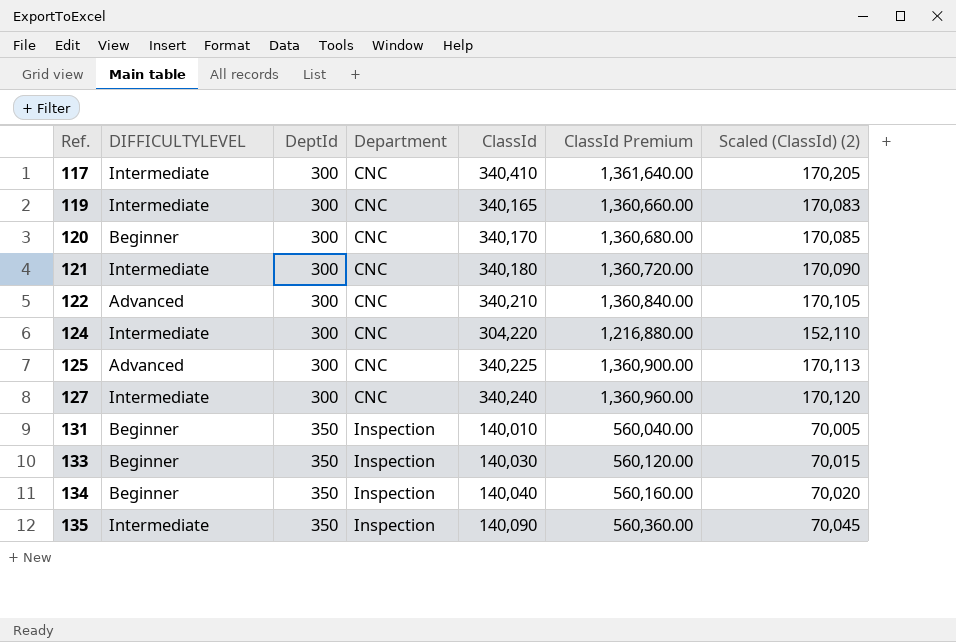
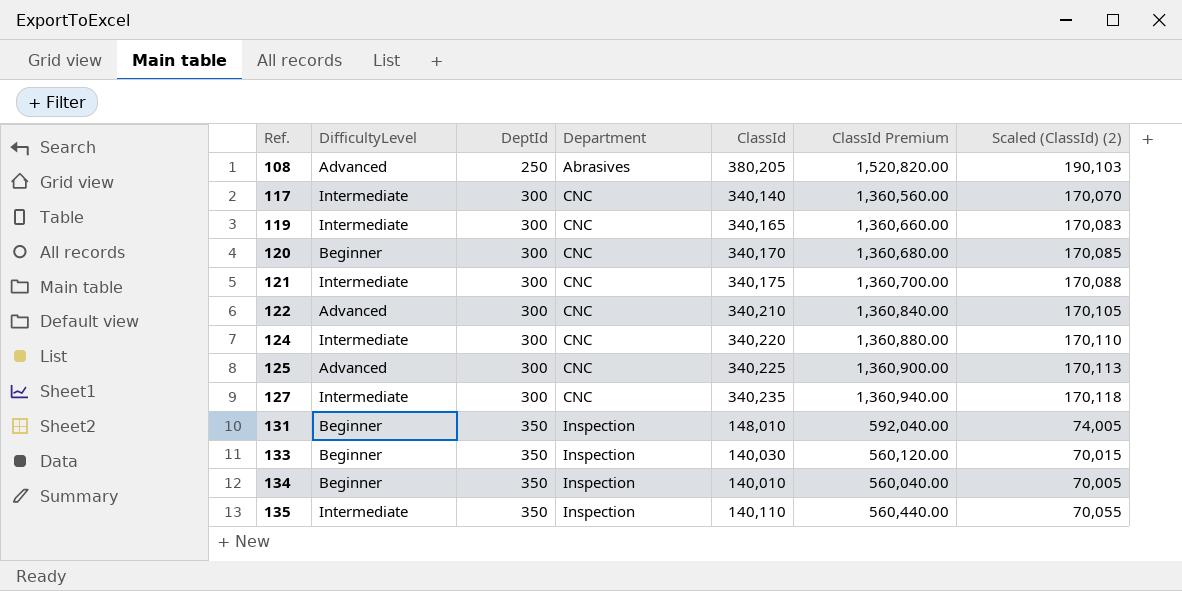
column name: DIFFICULTYLEVEL -> DifficultyLevel
row 108: none -> Advanced | 250 | Abrasives | 380,205 | 1,520,820.00 | 190,103
117 | ClassId: 340,410 -> 340,140
117 | ClassId Premium: 1,361,640.00 -> 1,360,560.00
117 | Scaled (ClassId) (2): 170,205 -> 170,070
121 | ClassId: 340,180 -> 340,175
121 | ClassId Premium: 1,360,720.00 -> 1,360,700.00
121 | Scaled (ClassId) (2): 170,090 -> 170,088
124 | ClassId: 304,220 -> 340,220
124 | ClassId Premium: 1,216,880.00 -> 1,360,880.00
124 | Scaled (ClassId) (2): 152,110 -> 170,110
127 | ClassId: 340,240 -> 340,235
127 | ClassId Premium: 1,360,960.00 -> 1,360,940.00
127 | Scaled (ClassId) (2): 170,120 -> 170,118
131 | ClassId: 140,010 -> 148,010
131 | ClassId Premium: 560,040.00 -> 592,040.00
131 | Scaled (ClassId) (2): 70,005 -> 74,005
134 | ClassId: 140,040 -> 140,010
134 | ClassId Premium: 560,160.00 -> 560,040.00
134 | Scaled (ClassId) (2): 70,020 -> 70,005
135 | ClassId: 140,090 -> 140,110
135 | ClassId Premium: 560,360.00 -> 560,440.00
135 | Scaled (ClassId) (2): 70,045 -> 70,055

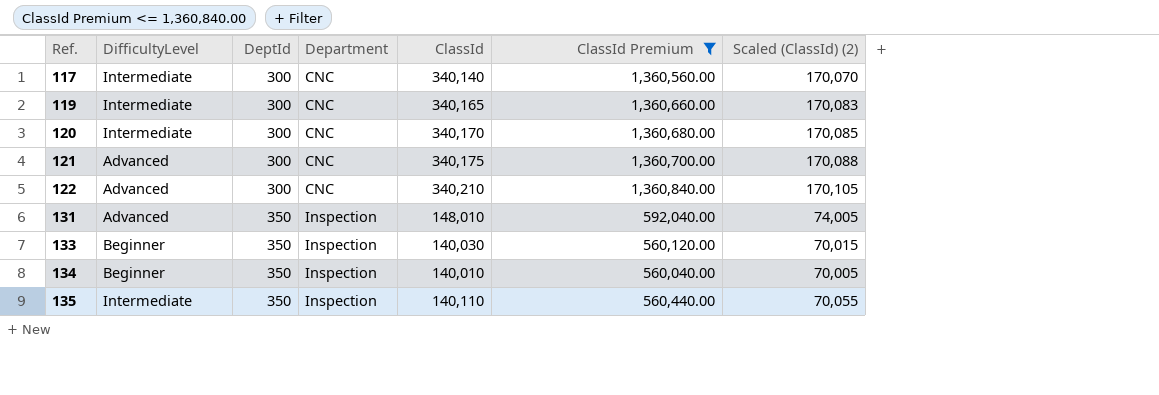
filter: none -> ClassId Premium <= 1,360,840.00
120 | DifficultyLevel: Beginner -> Intermediate
121 | DifficultyLevel: Intermediate -> Advanced
131 | DifficultyLevel: Beginner -> Advanced

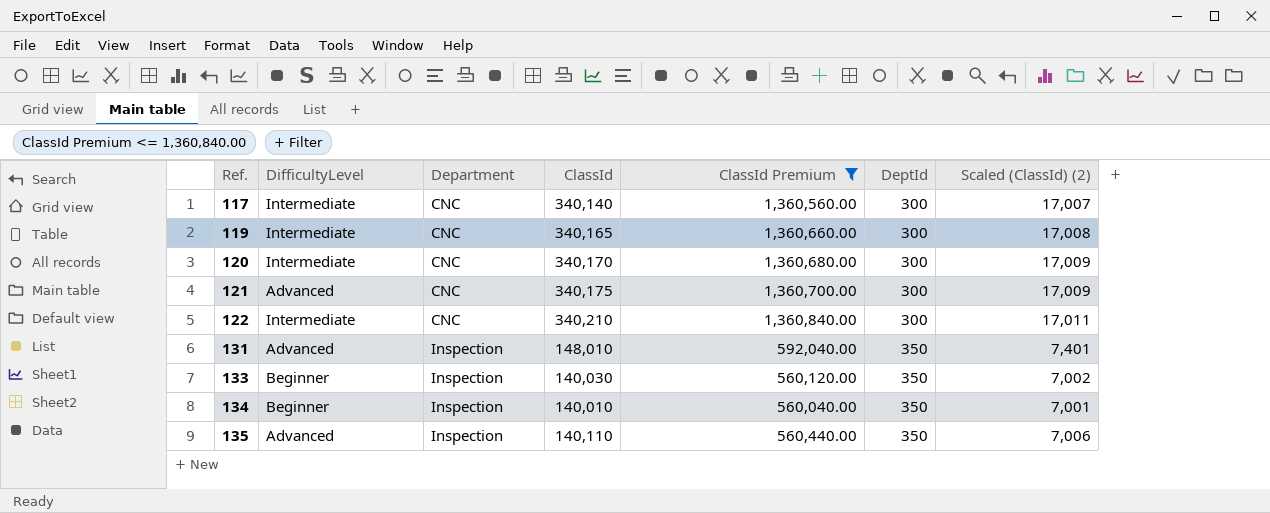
column DeptId | position: 3 -> 6
column Scaled (ClassId) (2) | formula: [ClassId] * 0.5 -> [ClassId] * 0.05
122 | DifficultyLevel: Advanced -> Intermediate
135 | DifficultyLevel: Intermediate -> Advanced

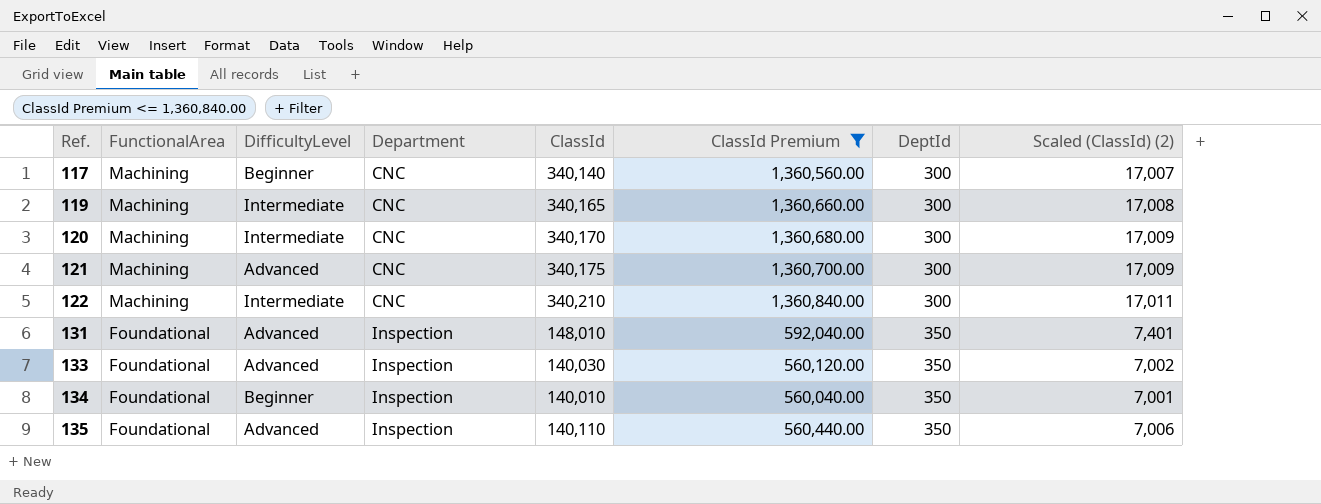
column FunctionalArea | position: none -> 2
117 | DifficultyLevel: Intermediate -> Beginner
133 | DifficultyLevel: Beginner -> Advanced

